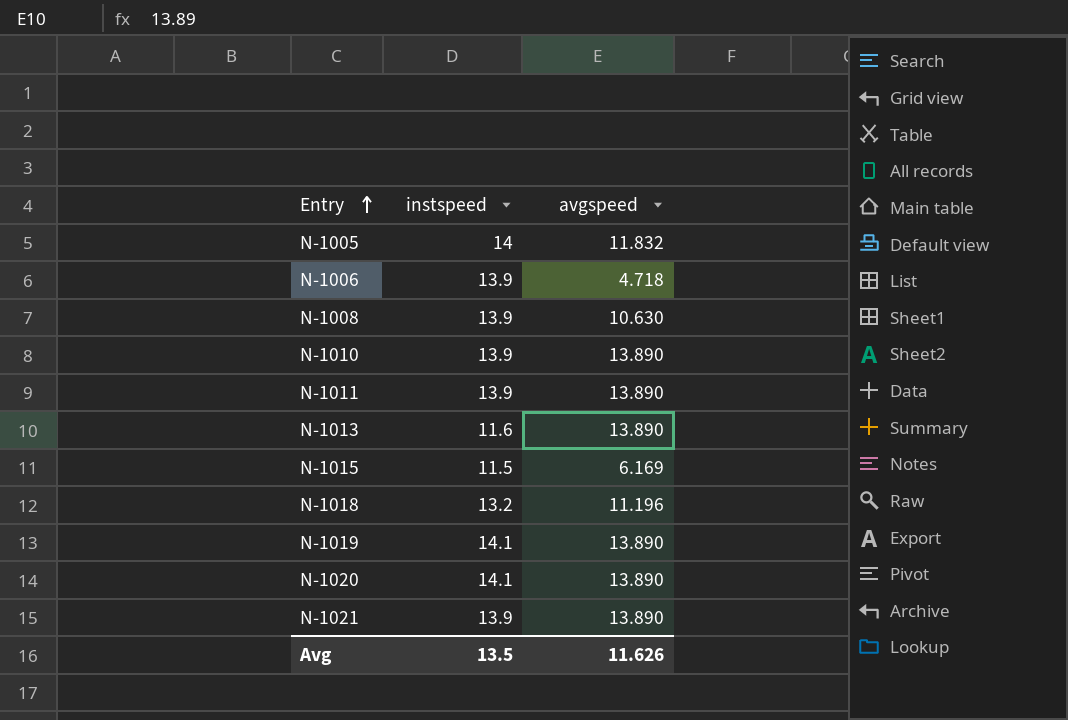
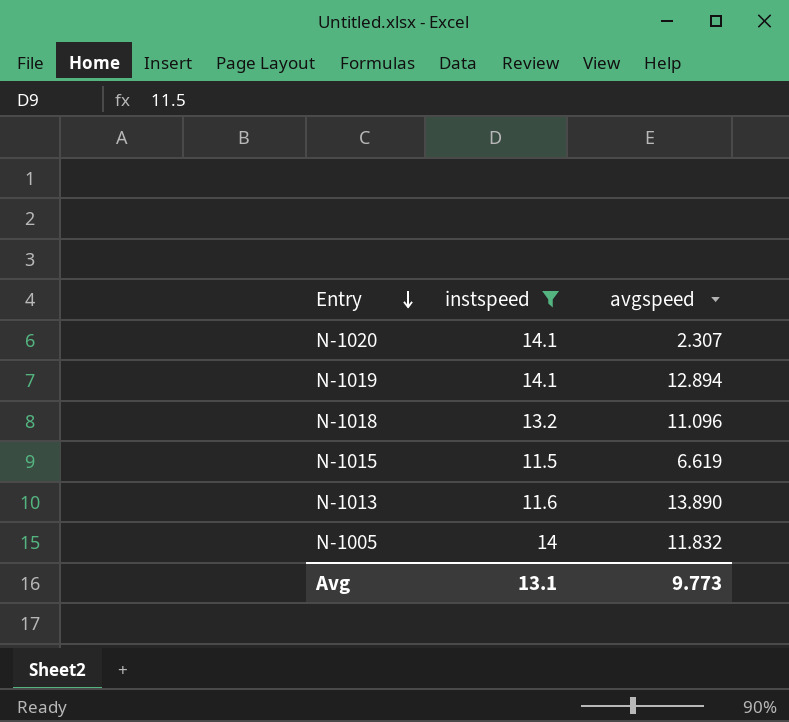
filter: none -> instspeed != 13.9
row order: Entry ascending -> Entry descending
N-1020 | avgspeed: 13.890 -> 2.307
N-1019 | avgspeed: 13.890 -> 12.894
N-1018 | avgspeed: 11.196 -> 11.096
N-1015 | avgspeed: 6.169 -> 6.619
Avg | instspeed: 13.5 -> 13.1
Avg | avgspeed: 11.626 -> 9.773

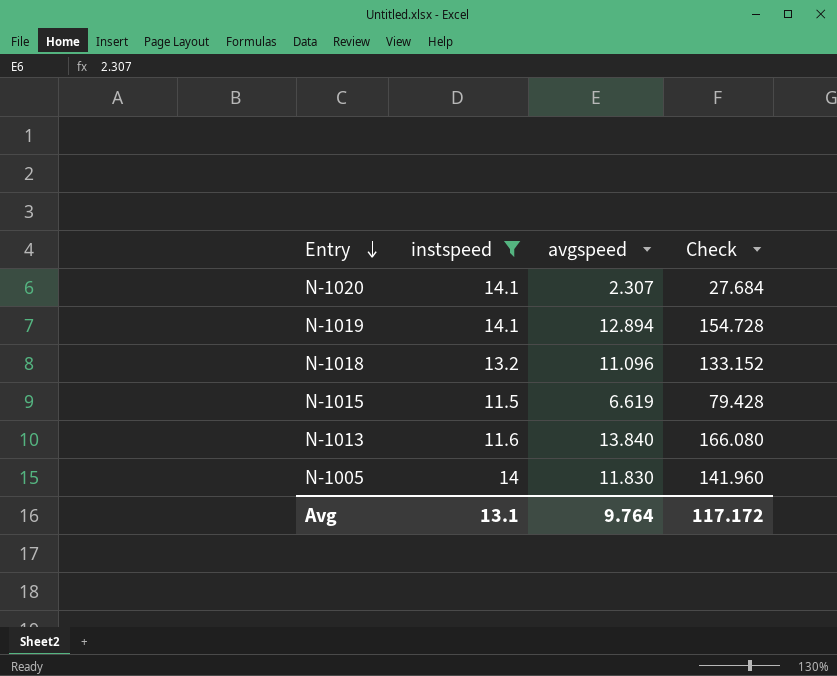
column Check | formula: none -> [avgspeed] * 12
N-1013 | avgspeed: 13.890 -> 13.840
N-1005 | avgspeed: 11.832 -> 11.830
Avg | avgspeed: 9.773 -> 9.764

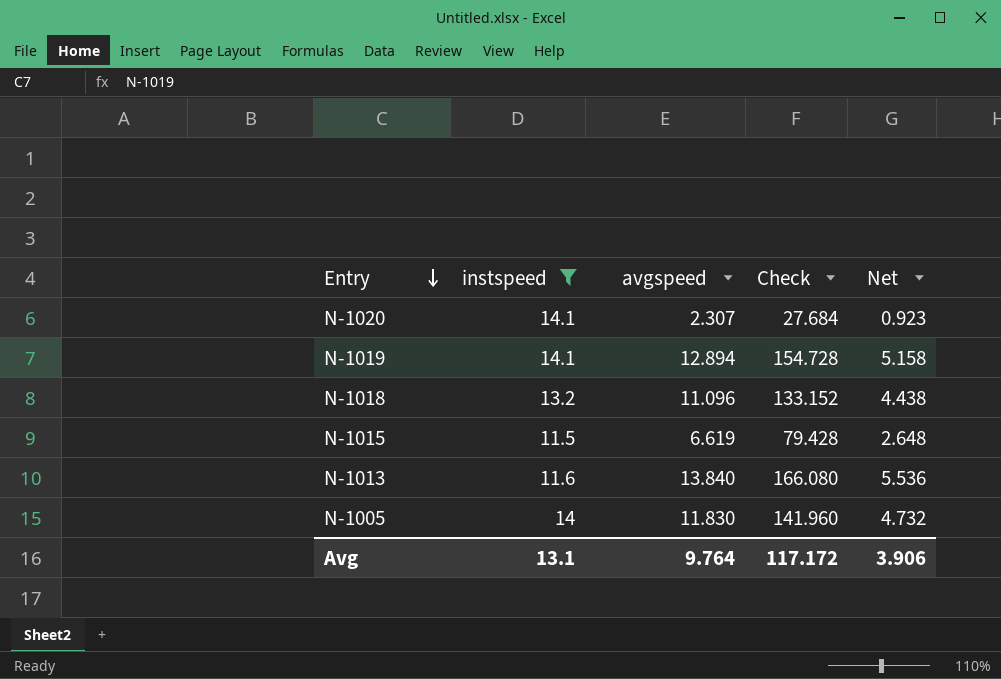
column Net | formula: none -> [avgspeed] * 0.4

